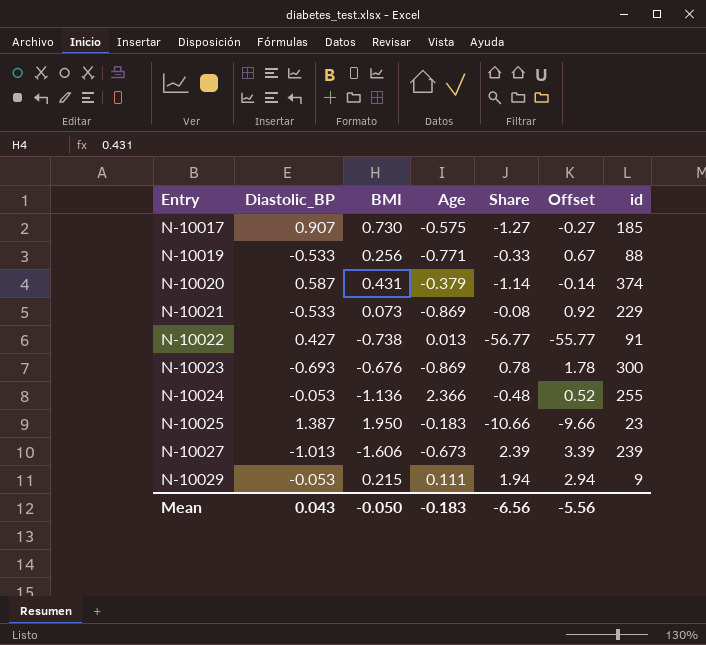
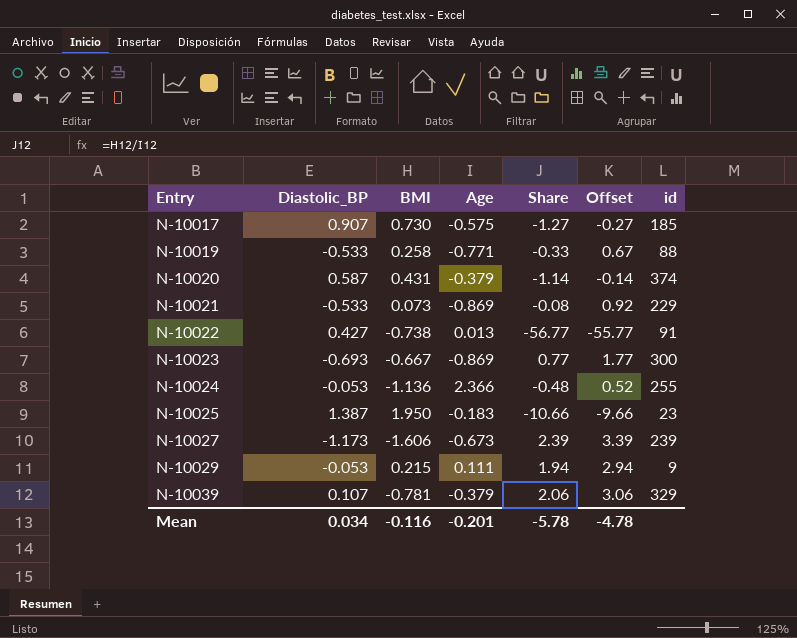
N-10019 | BMI: 0.256 -> 0.258
N-10023 | BMI: -0.676 -> -0.667
N-10023 | Share: 0.78 -> 0.77
N-10023 | Offset: 1.78 -> 1.77
N-10027 | Diastolic_BP: -1.013 -> -1.173
row N-10039: none -> 0.107 | -0.781 | -0.379 | 2.06 | 3.06 | 329
Mean | Diastolic_BP: 0.043 -> 0.034
Mean | BMI: -0.050 -> -0.116
Mean | Age: -0.183 -> -0.201
Mean | Share: -6.56 -> -5.78
Mean | Offset: -5.56 -> -4.78

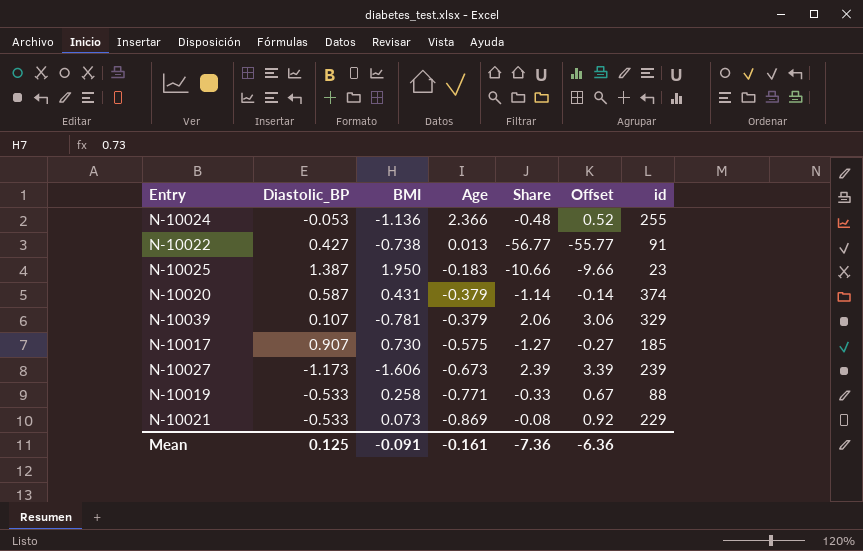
row order: Entry ascending -> Age descending
row N-10023: -0.693 | -0.667 | -0.869 | 0.77 | 1.77 | 300 -> none
row N-10029: -0.053 | 0.215 | 0.111 | 1.94 | 2.94 | 9 -> none
Mean | Diastolic_BP: 0.034 -> 0.125
Mean | BMI: -0.116 -> -0.091
Mean | Age: -0.201 -> -0.161
Mean | Share: -5.78 -> -7.36
Mean | Offset: -4.78 -> -6.36

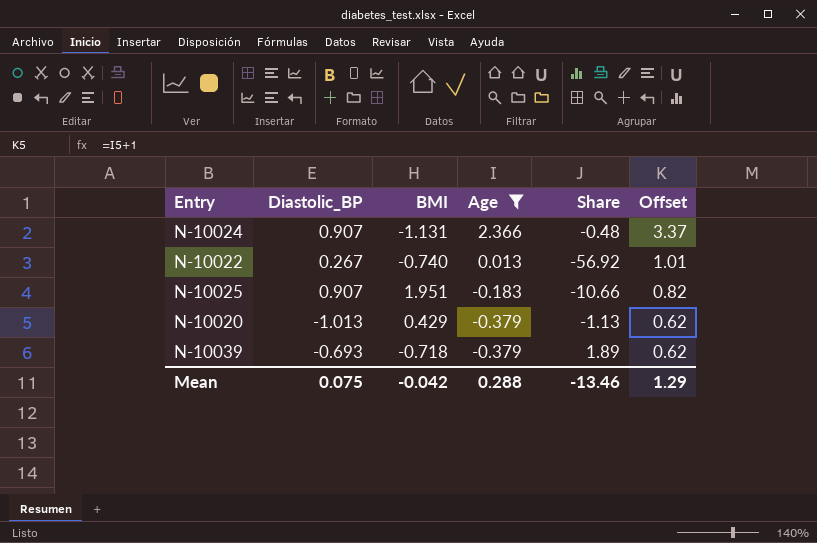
filter: none -> Age >= -0.379
column id | position: 7 -> none
column Offset | formula: [Share] + 1 -> [Age] + 1
N-10024 | Diastolic_BP: -0.053 -> 0.907
N-10024 | BMI: -1.136 -> -1.131
N-10022 | Diastolic_BP: 0.427 -> 0.267
N-10022 | BMI: -0.738 -> -0.740
N-10022 | Share: -56.77 -> -56.92
N-10025 | Diastolic_BP: 1.387 -> 0.907
N-10025 | BMI: 1.950 -> 1.951
N-10020 | Diastolic_BP: 0.587 -> -1.013
N-10020 | BMI: 0.431 -> 0.429
N-10020 | Share: -1.14 -> -1.13
N-10039 | Diastolic_BP: 0.107 -> -0.693
N-10039 | BMI: -0.781 -> -0.718
N-10039 | Share: 2.06 -> 1.89
Mean | Diastolic_BP: 0.125 -> 0.075
Mean | BMI: -0.091 -> -0.042
Mean | Age: -0.161 -> 0.288
Mean | Share: -7.36 -> -13.46
Mean | Offset: -6.36 -> 1.29

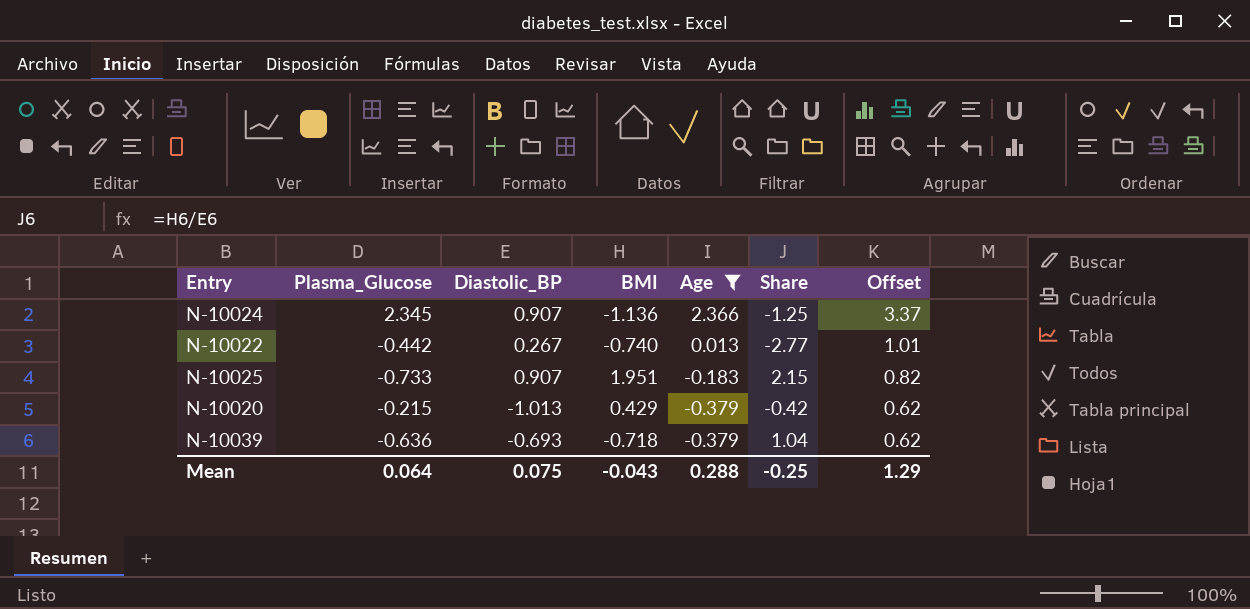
column Plasma_Glucose | position: none -> 2
column Share | formula: [BMI] / [Age] -> [BMI] / [Diastolic_BP]
N-10024 | BMI: -1.131 -> -1.136
Mean | BMI: -0.042 -> -0.043
Mean | Share: -13.46 -> -0.25

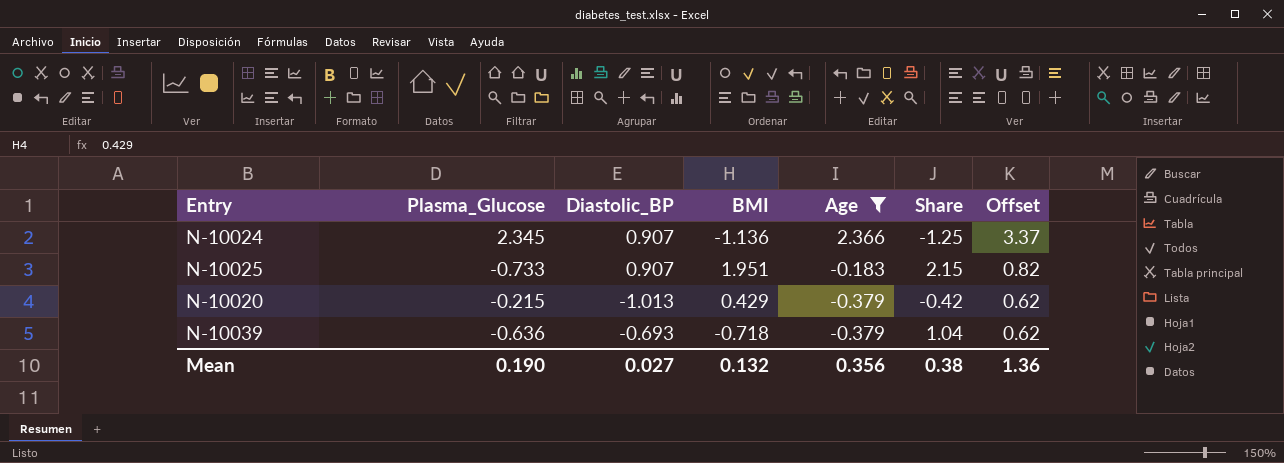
row N-10022: -0.442 | 0.267 | -0.740 | 0.013 | -2.77 | 1.01 -> none
Mean | Plasma_Glucose: 0.064 -> 0.190
Mean | Diastolic_BP: 0.075 -> 0.027
Mean | BMI: -0.043 -> 0.132
Mean | Age: 0.288 -> 0.356
Mean | Share: -0.25 -> 0.38
Mean | Offset: 1.29 -> 1.36

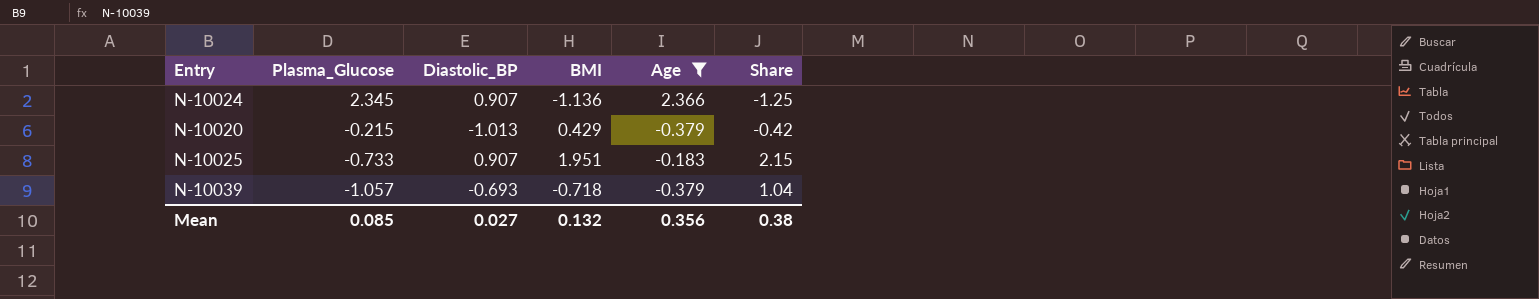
row order: Age descending -> Plasma_Glucose descending
column Offset | formula: [Age] + 1 -> none
N-10039 | Plasma_Glucose: -0.636 -> -1.057
Mean | Plasma_Glucose: 0.190 -> 0.085

